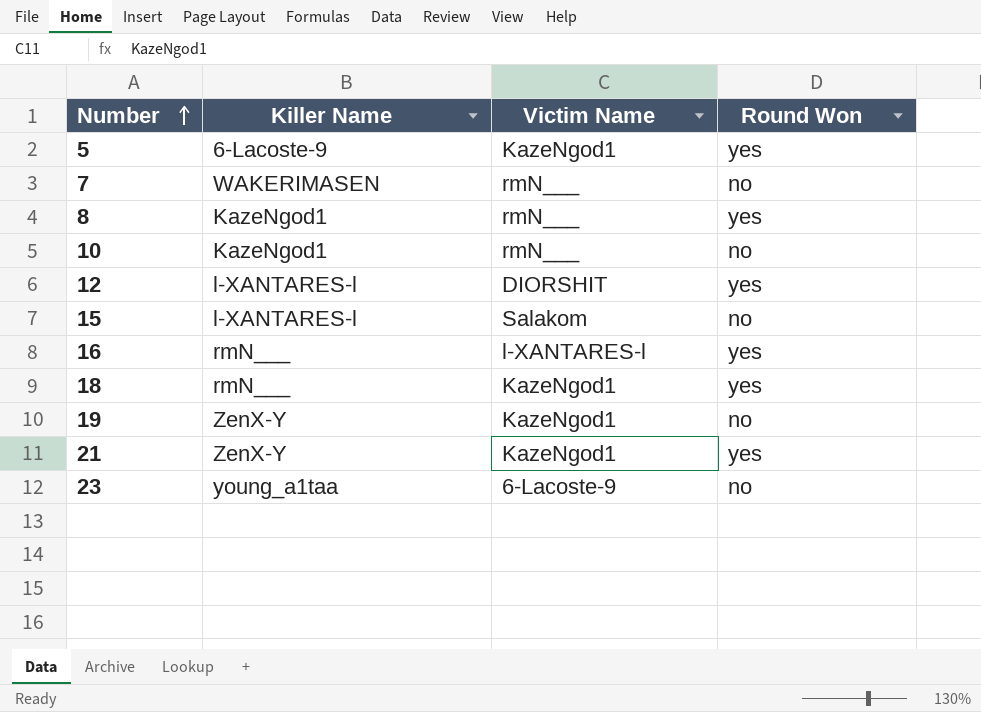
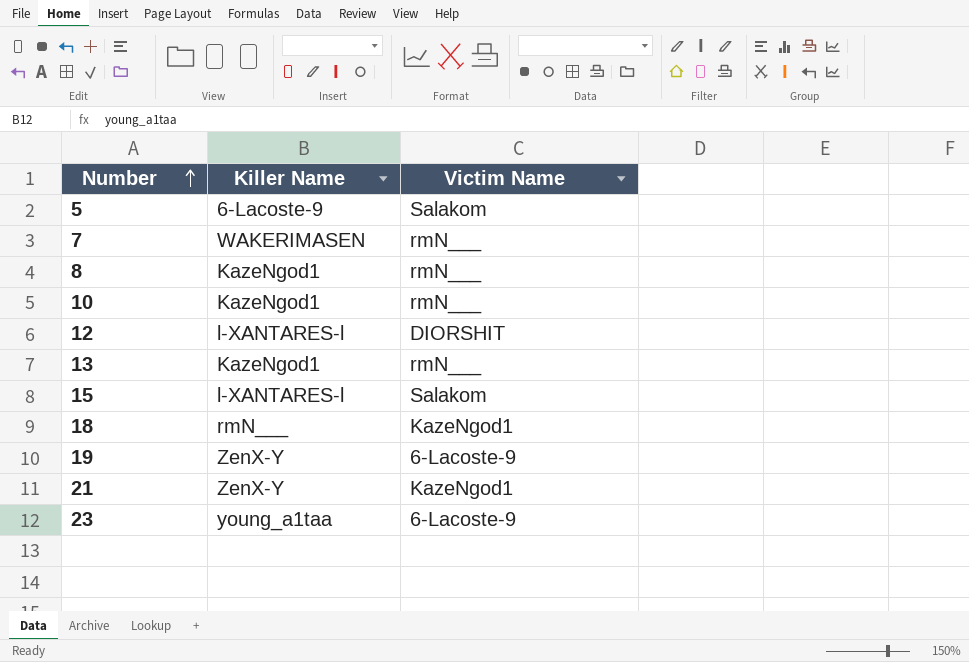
column Round Won | position: 4 -> none
row 16: rmN___ | l-XANTARES-l | yes -> none
5 | Victim Name: KazeNgod1 -> Salakom
row 13: none -> KazeNgod1 | rmN___
19 | Victim Name: KazeNgod1 -> 6-Lacoste-9

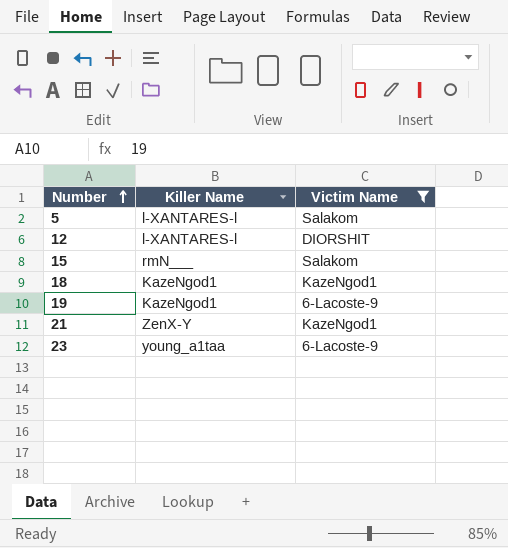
filter: none -> Victim Name != rmN___
5 | Killer Name: 6-Lacoste-9 -> l-XANTARES-l
15 | Killer Name: l-XANTARES-l -> rmN___
18 | Killer Name: rmN___ -> KazeNgod1
19 | Killer Name: ZenX-Y -> KazeNgod1

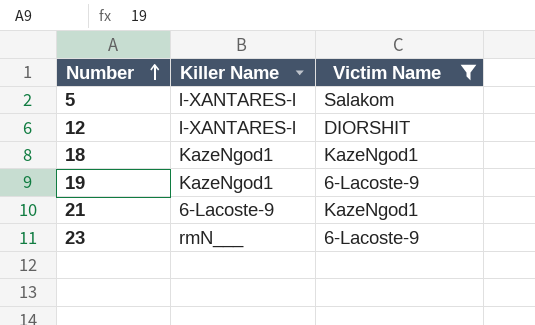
row 15: rmN___ | Salakom -> none
21 | Killer Name: ZenX-Y -> 6-Lacoste-9
23 | Killer Name: young_a1taa -> rmN___

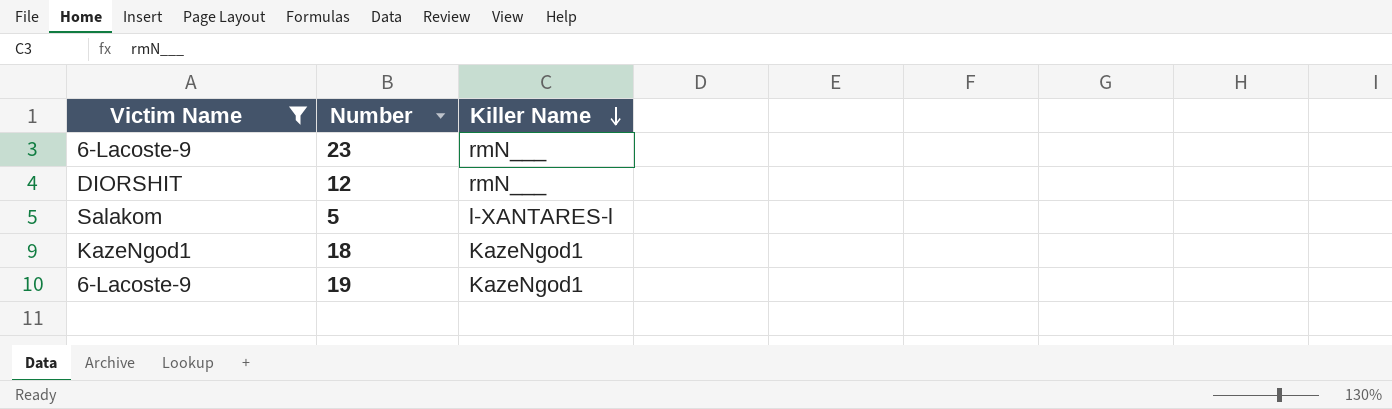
row order: Number ascending -> Killer Name descending
column Victim Name | position: 3 -> 1
row 21: 6-Lacoste-9 | KazeNgod1 -> none
12 | Killer Name: l-XANTARES-l -> rmN___

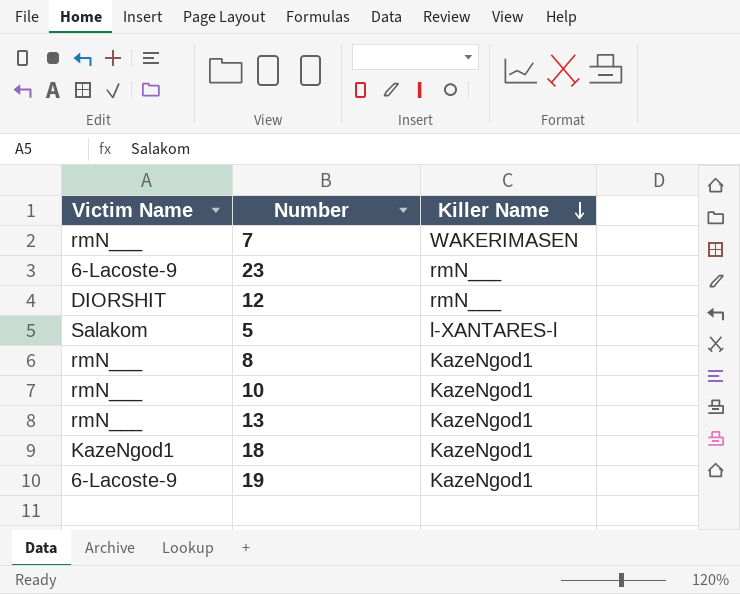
filter: Victim Name != rmN___ -> none

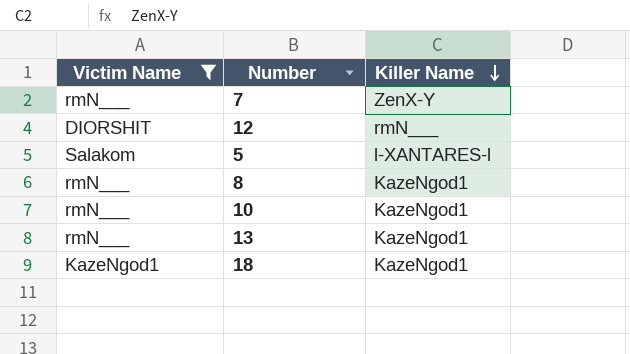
filter: none -> Victim Name != 6-Lacoste-9
7 | Killer Name: WAKERIMASEN -> ZenX-Y

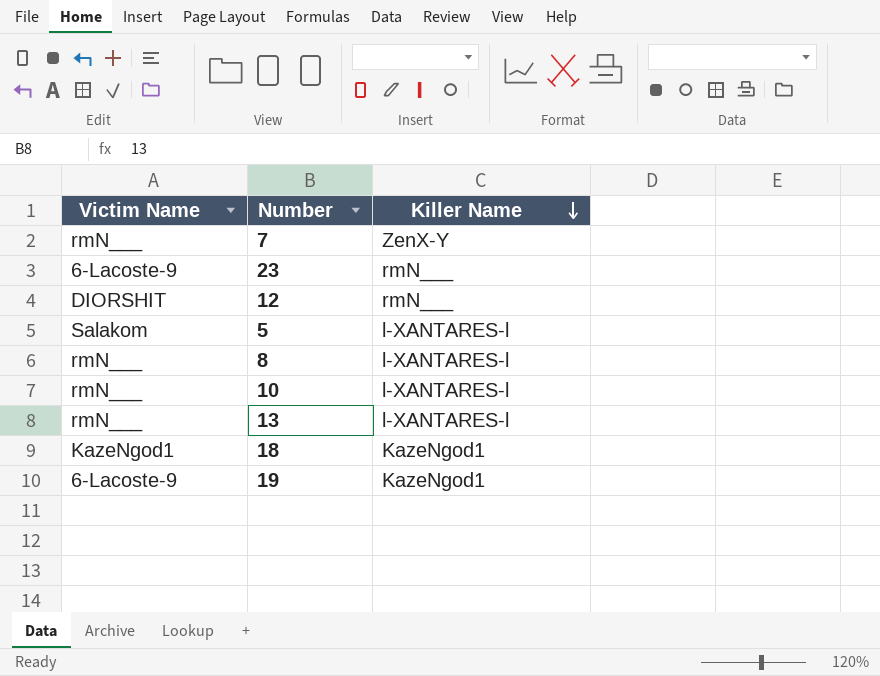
filter: Victim Name != 6-Lacoste-9 -> none
8 | Killer Name: KazeNgod1 -> l-XANTARES-l
10 | Killer Name: KazeNgod1 -> l-XANTARES-l
13 | Killer Name: KazeNgod1 -> l-XANTARES-l

